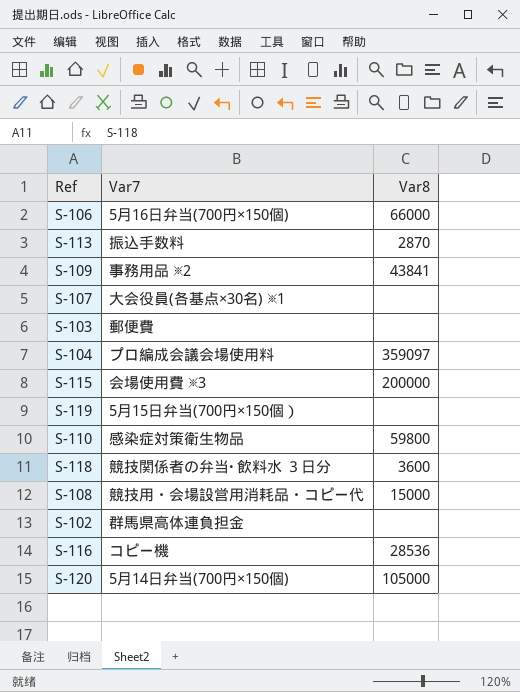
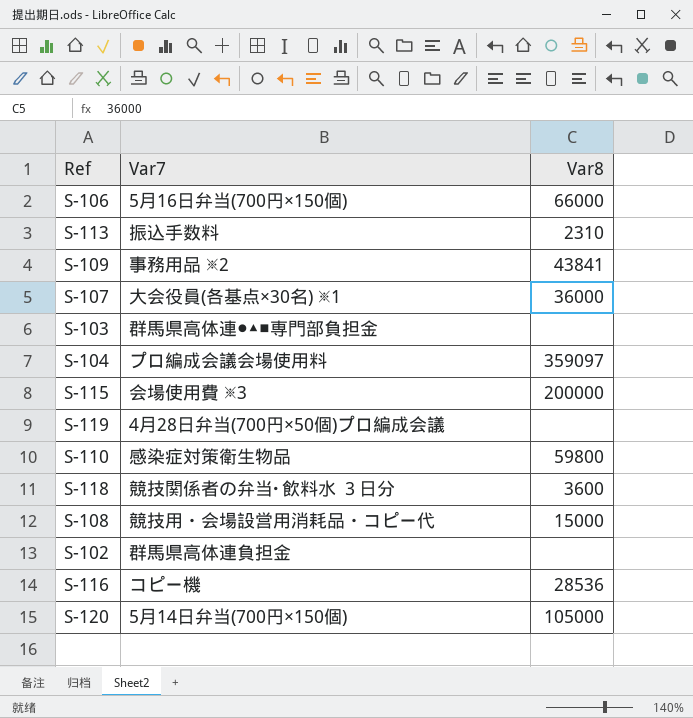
S-113 | Var8: 2870 -> 2310
S-107 | Var8: none -> 36000
S-103 | Var7: 郵便費 -> 群馬県高体連●▲■専門部負担金
S-119 | Var7: 5月15日弁当(700円×150個） -> 4月28日弁当(700円×50個)プロ編成会議

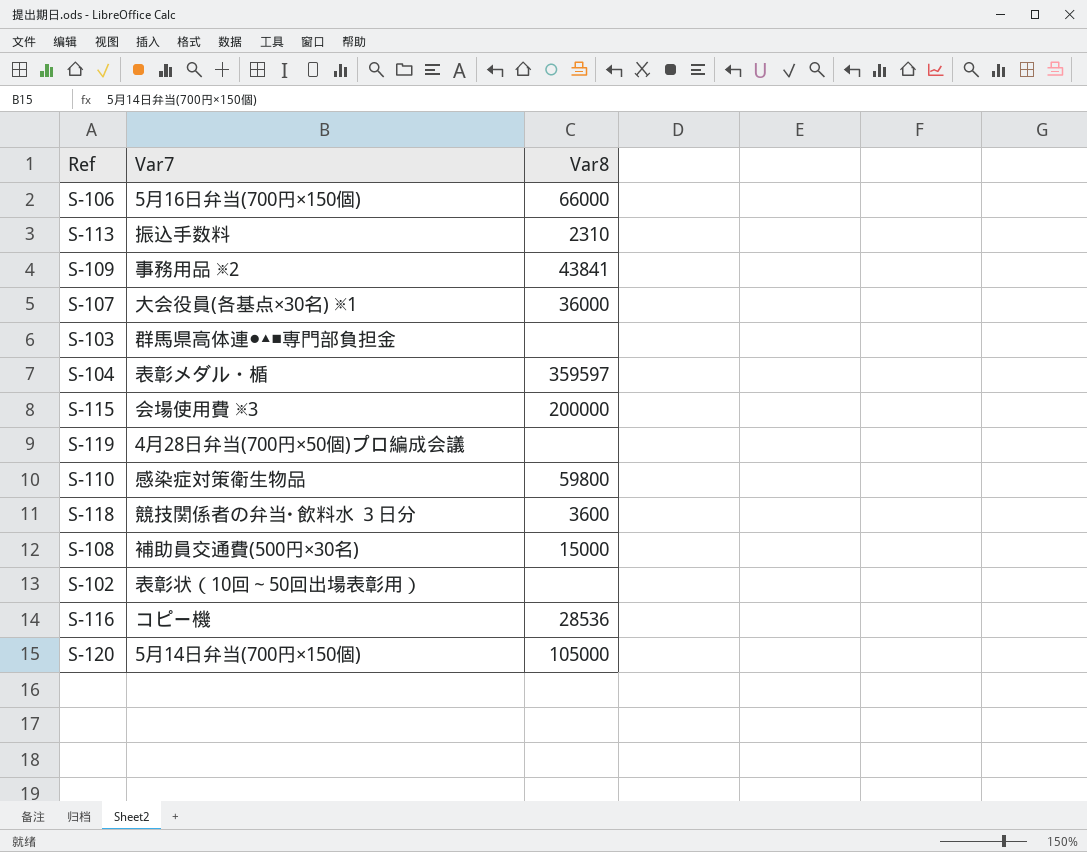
S-104 | Var7: プロ編成会議会場使用料 -> 表彰メダル・楯
S-104 | Var8: 359097 -> 359597
S-108 | Var7: 競技用・会場設営用消耗品・コピー代 -> 補助員交通費(500円×30名)
S-102 | Var7: 群馬県高体連負担金 -> 表彰状（10回～50回出場表彰用）

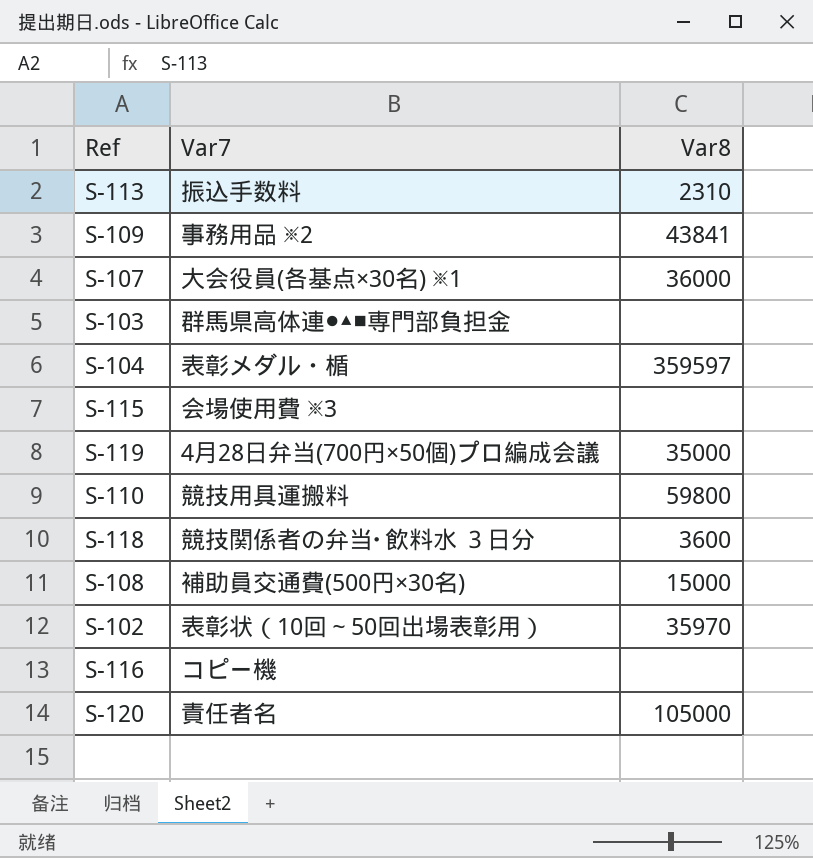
row S-106: 5月16日弁当(700円×150個) | 66000 -> none
S-115 | Var8: 200000 -> none
S-119 | Var8: none -> 35000
S-110 | Var7: 感染症対策衛生物品 -> 競技用具運搬料
S-102 | Var8: none -> 35970
S-116 | Var8: 28536 -> none
S-120 | Var7: 5月14日弁当(700円×150個) -> 責任者名

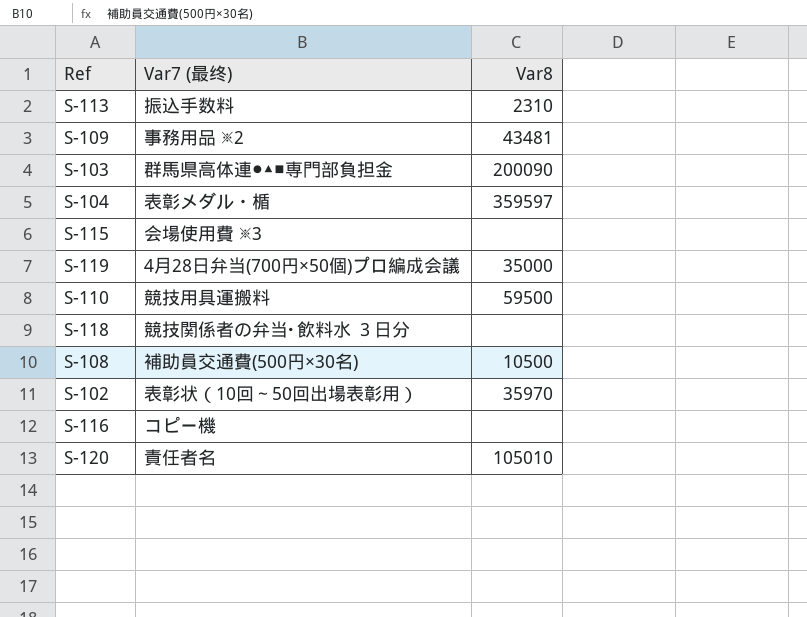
column name: Var7 -> Var7 (最终)
row S-107: 大会役員(各基点×30名) ※1 | 36000 -> none
S-109 | Var8: 43841 -> 43481
S-103 | Var8: none -> 200090
S-110 | Var8: 59800 -> 59500
S-118 | Var8: 3600 -> none
S-108 | Var8: 15000 -> 10500
S-120 | Var8: 105000 -> 105010

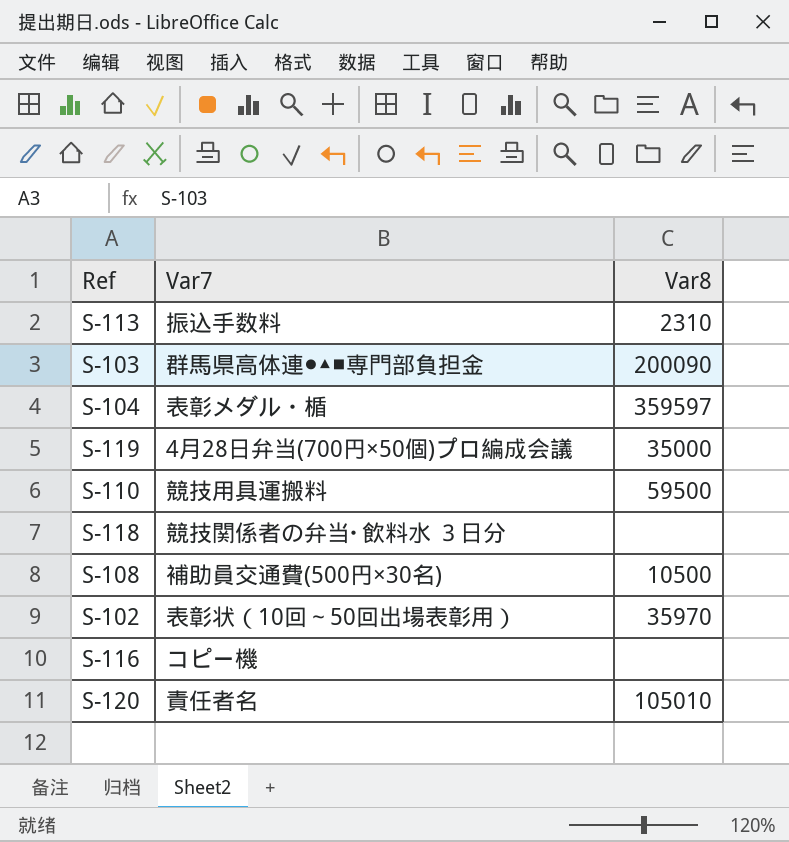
column name: Var7 (最终) -> Var7
row S-109: 事務用品 ※2 | 43481 -> none
row S-115: 会場使用費 ※3 | none -> none

